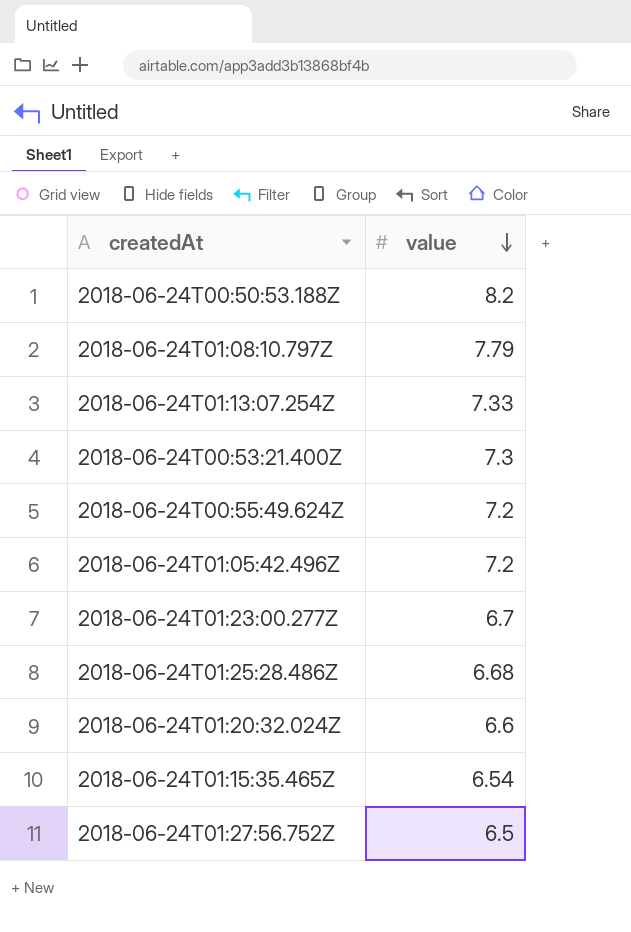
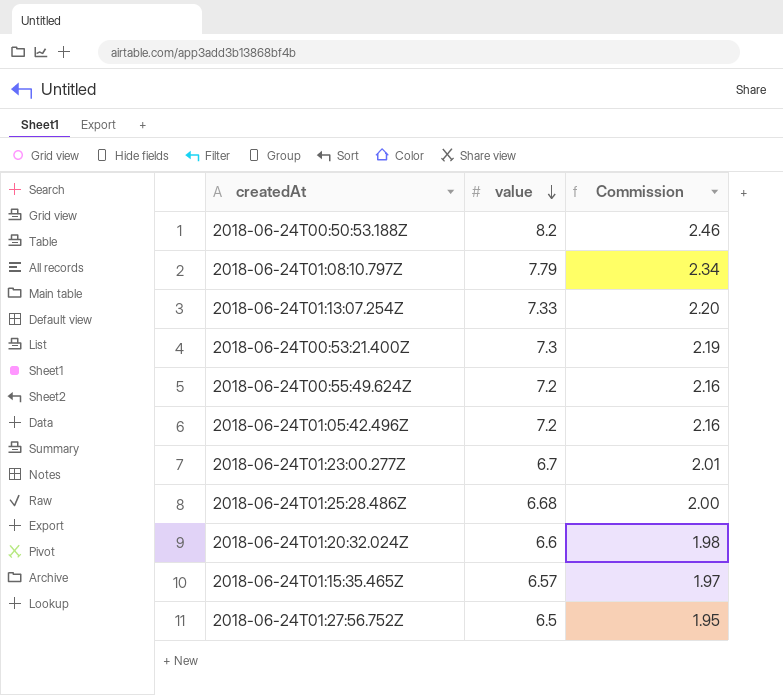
column Commission | formula: none -> [value] * 0.3
2018-06-24T01:15:35.465Z | value: 6.54 -> 6.57

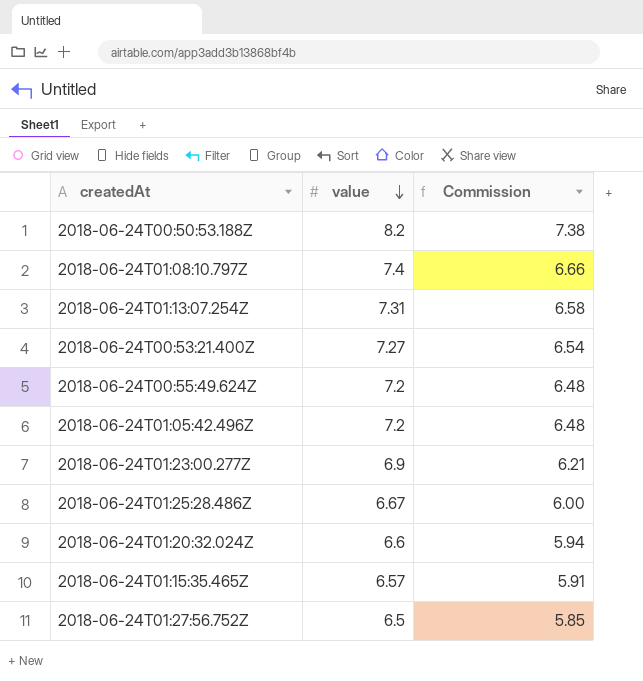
column Commission | formula: [value] * 0.3 -> [value] * 0.9
2018-06-24T01:08:10.797Z | value: 7.79 -> 7.4
2018-06-24T01:13:07.254Z | value: 7.33 -> 7.31
2018-06-24T00:53:21.400Z | value: 7.3 -> 7.27
2018-06-24T01:23:00.277Z | value: 6.7 -> 6.9
2018-06-24T01:25:28.486Z | value: 6.68 -> 6.67

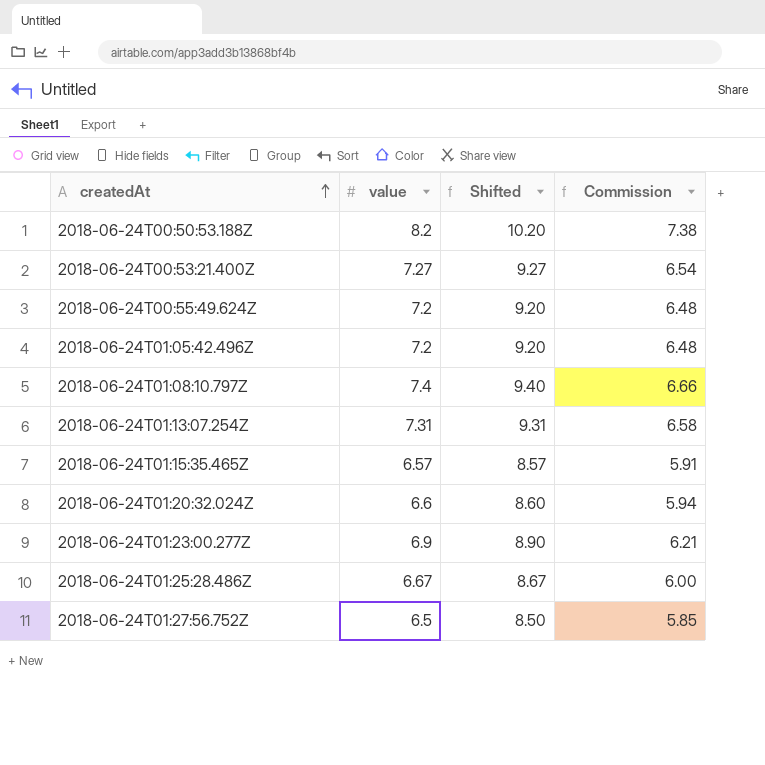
row order: value descending -> createdAt ascending
column Shifted | formula: none -> [value] + 2

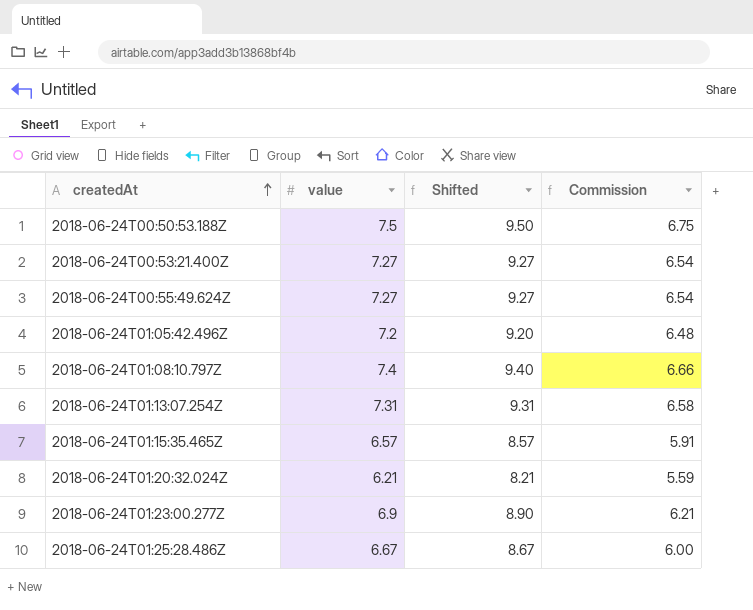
row 2018-06-24T01:27:56.752Z: 6.5 | 8.50 | 5.85 -> none
2018-06-24T00:50:53.188Z | value: 8.2 -> 7.5
2018-06-24T00:50:53.188Z | Shifted: 10.20 -> 9.50
2018-06-24T00:50:53.188Z | Commission: 7.38 -> 6.75
2018-06-24T00:55:49.624Z | value: 7.2 -> 7.27
2018-06-24T00:55:49.624Z | Shifted: 9.20 -> 9.27
2018-06-24T00:55:49.624Z | Commission: 6.48 -> 6.54
2018-06-24T01:20:32.024Z | value: 6.6 -> 6.21
2018-06-24T01:20:32.024Z | Shifted: 8.60 -> 8.21
2018-06-24T01:20:32.024Z | Commission: 5.94 -> 5.59

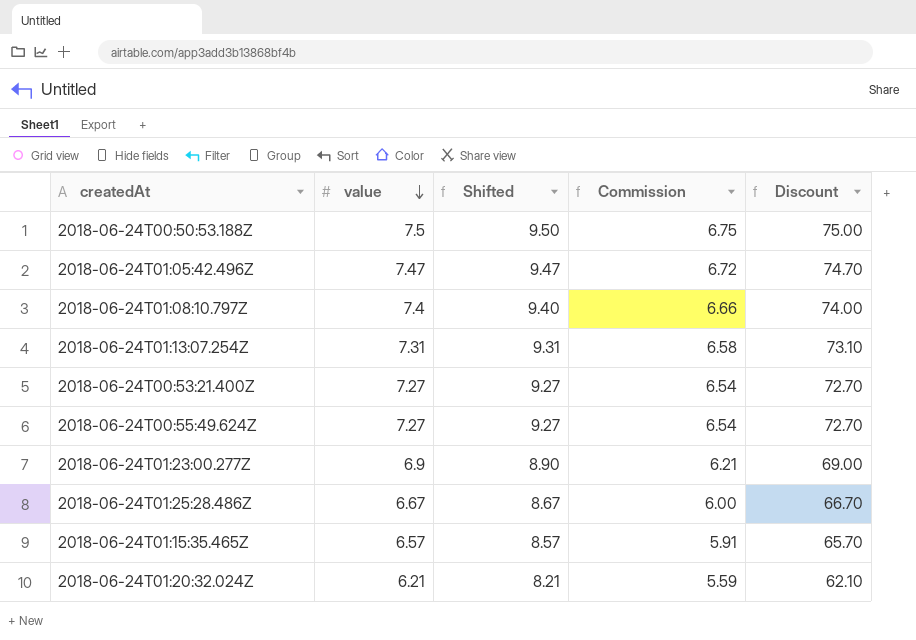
row order: createdAt ascending -> value descending
column Discount | formula: none -> [value] * 10
2018-06-24T01:05:42.496Z | value: 7.2 -> 7.47
2018-06-24T01:05:42.496Z | Shifted: 9.20 -> 9.47
2018-06-24T01:05:42.496Z | Commission: 6.48 -> 6.72

